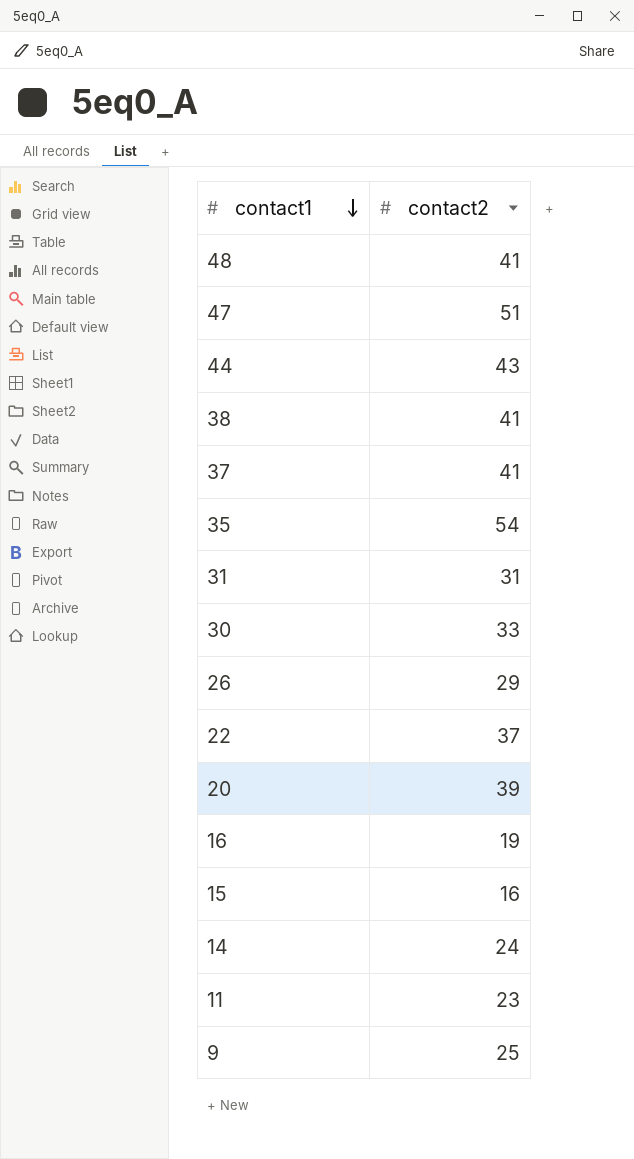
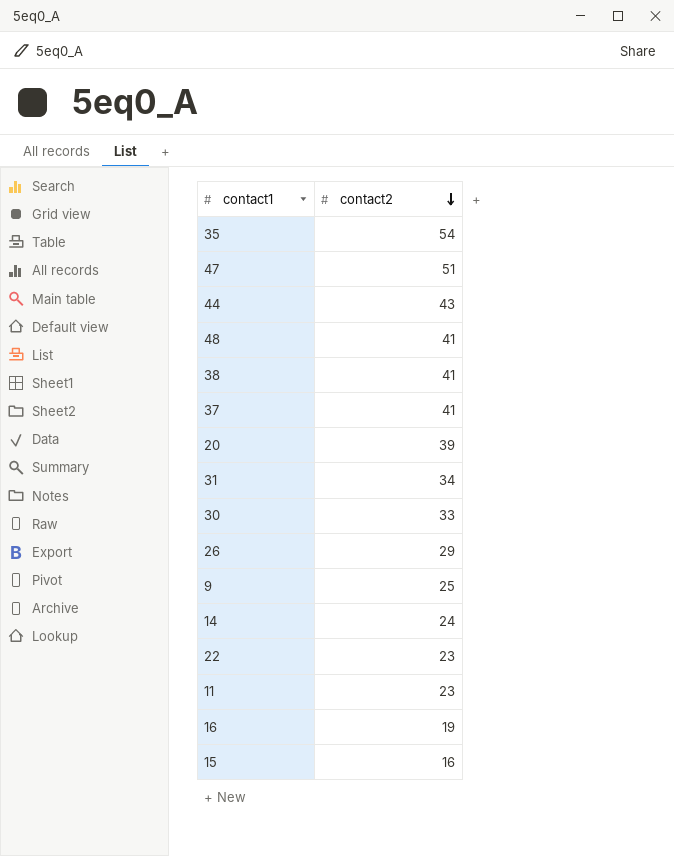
row order: contact1 descending -> contact2 descending
31 | contact2: 31 -> 34
22 | contact2: 37 -> 23

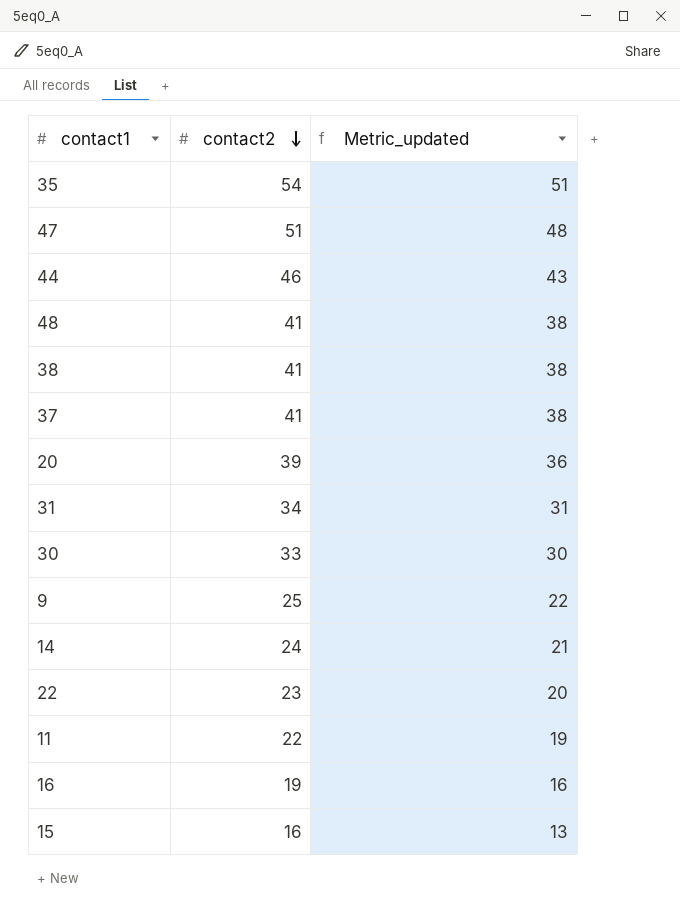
column Metric_updated | formula: none -> [contact2] - 3
row 26: 29 -> none
44 | contact2: 43 -> 46
11 | contact2: 23 -> 22

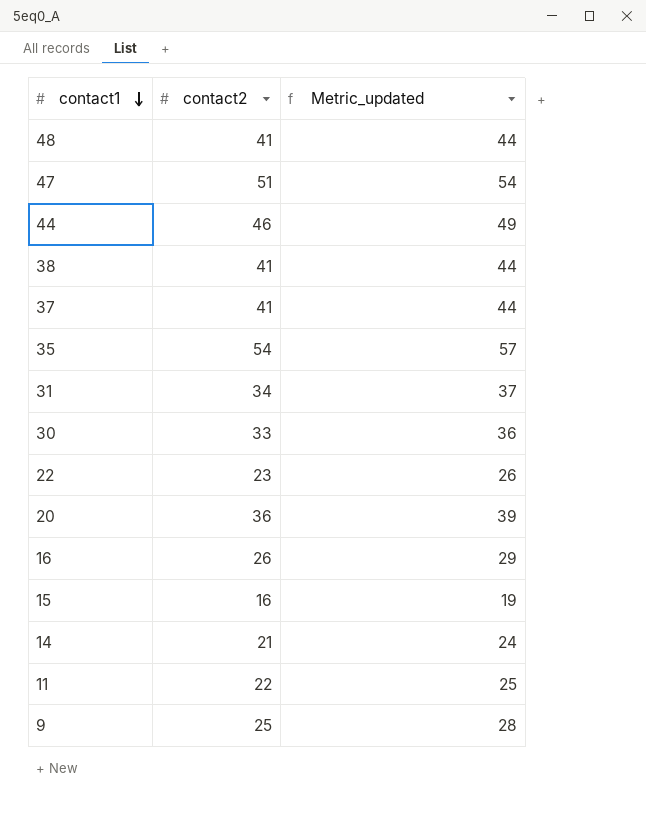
row order: contact2 descending -> contact1 descending
column Metric_updated | formula: [contact2] - 3 -> [contact2] + 3
20 | contact2: 39 -> 36
16 | contact2: 19 -> 26
14 | contact2: 24 -> 21

